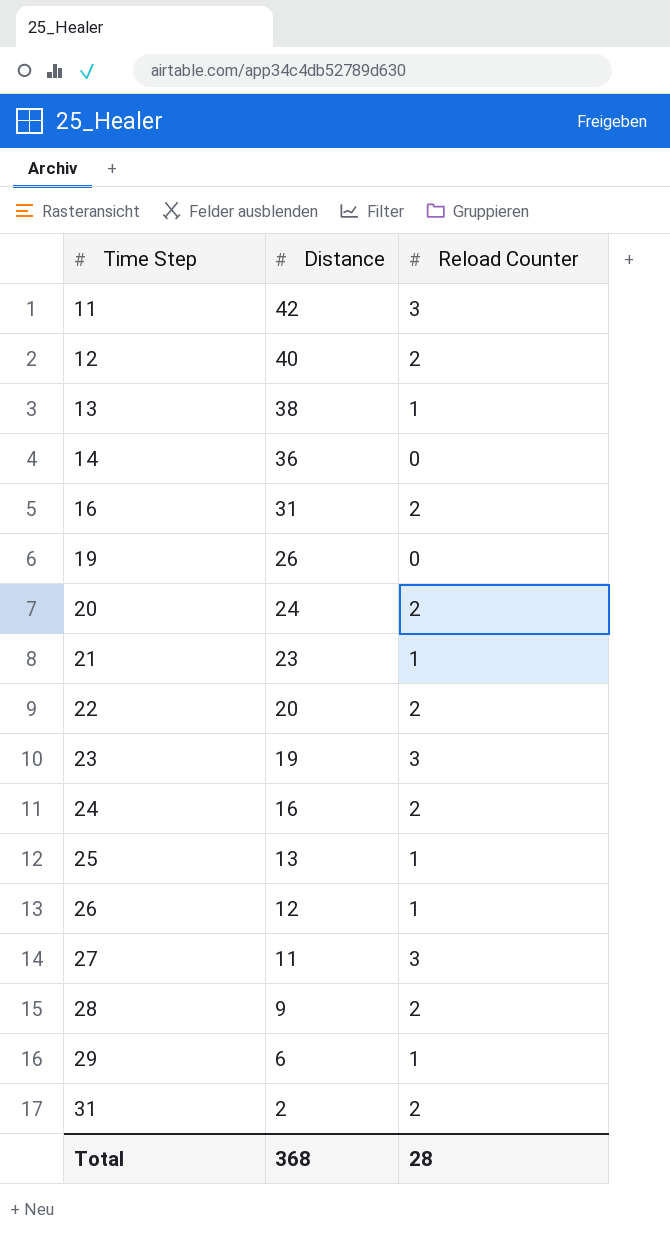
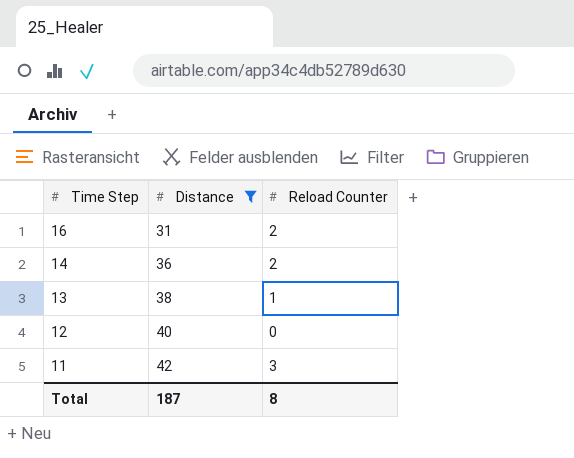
filter: none -> Distance >= 31
row order: Time Step ascending -> Time Step descending
14 | Reload Counter: 0 -> 2
12 | Reload Counter: 2 -> 0
Total | Distance: 368 -> 187
Total | Reload Counter: 28 -> 8

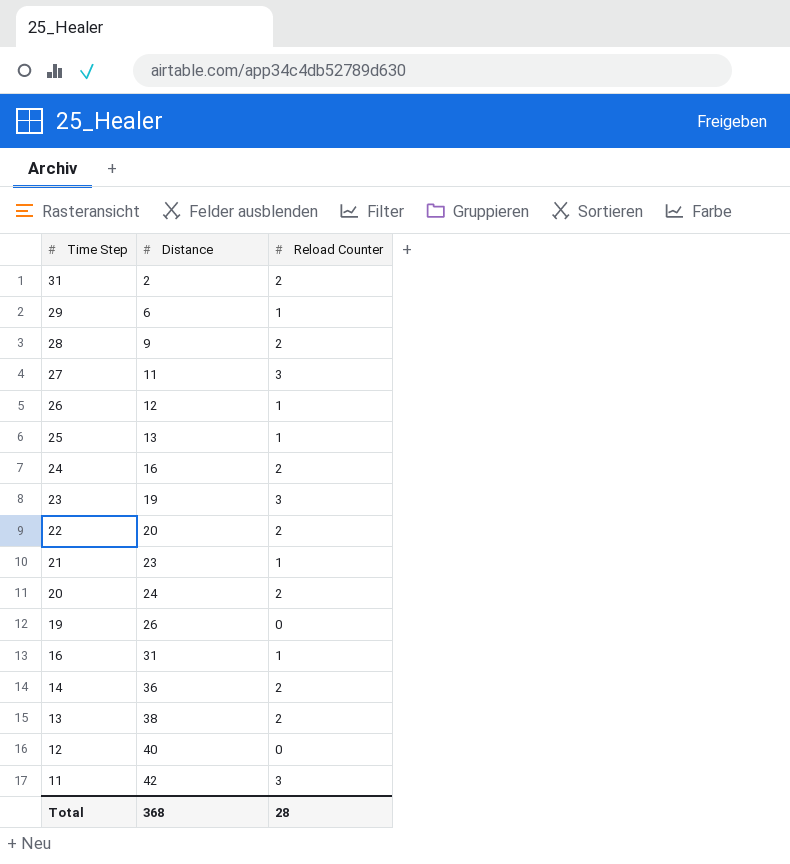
filter: Distance >= 31 -> none
16 | Reload Counter: 2 -> 1
13 | Reload Counter: 1 -> 2
Total | Distance: 187 -> 368
Total | Reload Counter: 8 -> 28

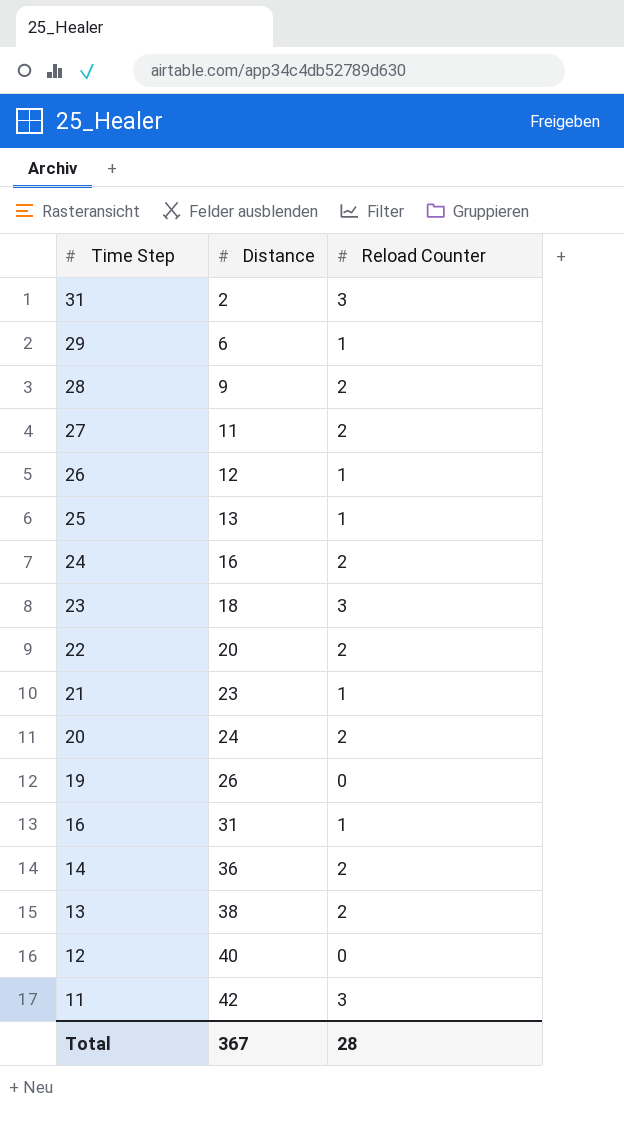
31 | Reload Counter: 2 -> 3
27 | Reload Counter: 3 -> 2
23 | Distance: 19 -> 18
Total | Distance: 368 -> 367

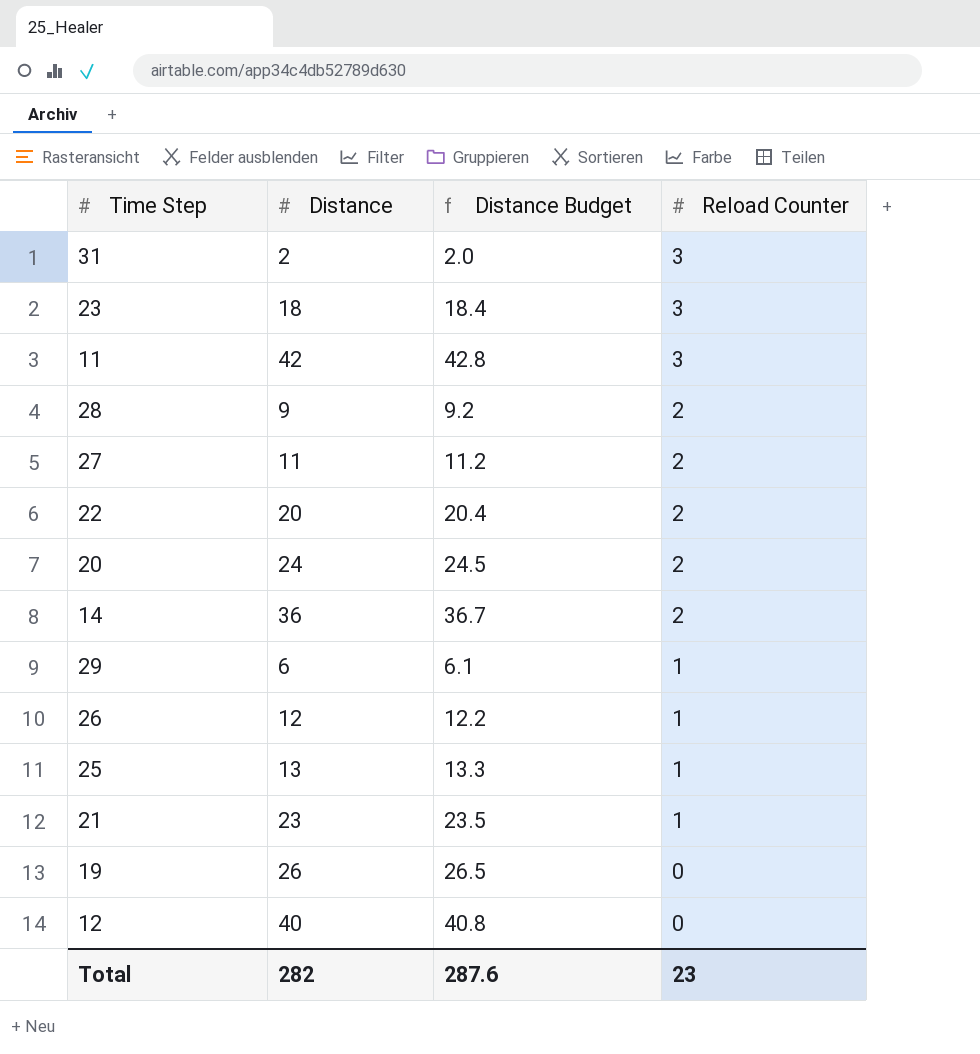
row order: Time Step descending -> Reload Counter descending
column Distance Budget | formula: none -> [Distance] * 1.02
row 24: 16 | 2 -> none
row 16: 31 | 1 -> none
row 13: 38 | 2 -> none
Total | Distance: 367 -> 282
Total | Reload Counter: 28 -> 23

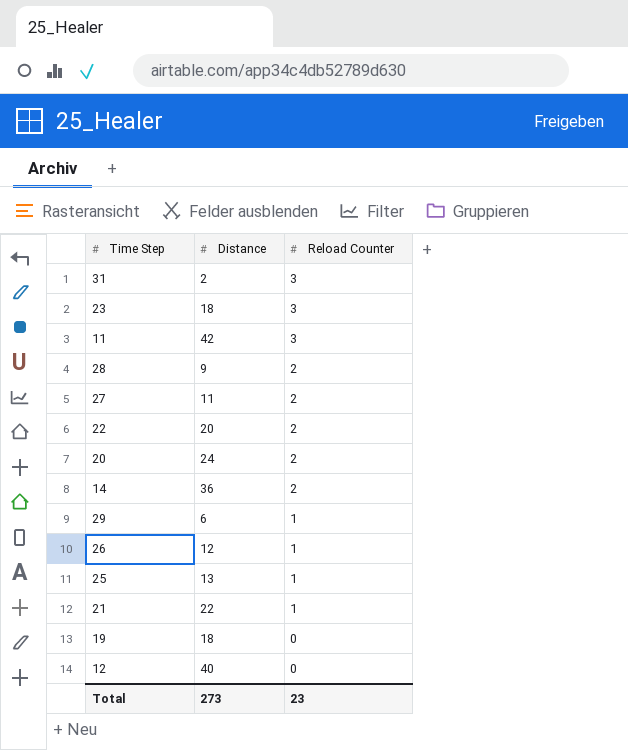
column Distance Budget | formula: [Distance] * 1.02 -> none
21 | Distance: 23 -> 22
19 | Distance: 26 -> 18
Total | Distance: 282 -> 273

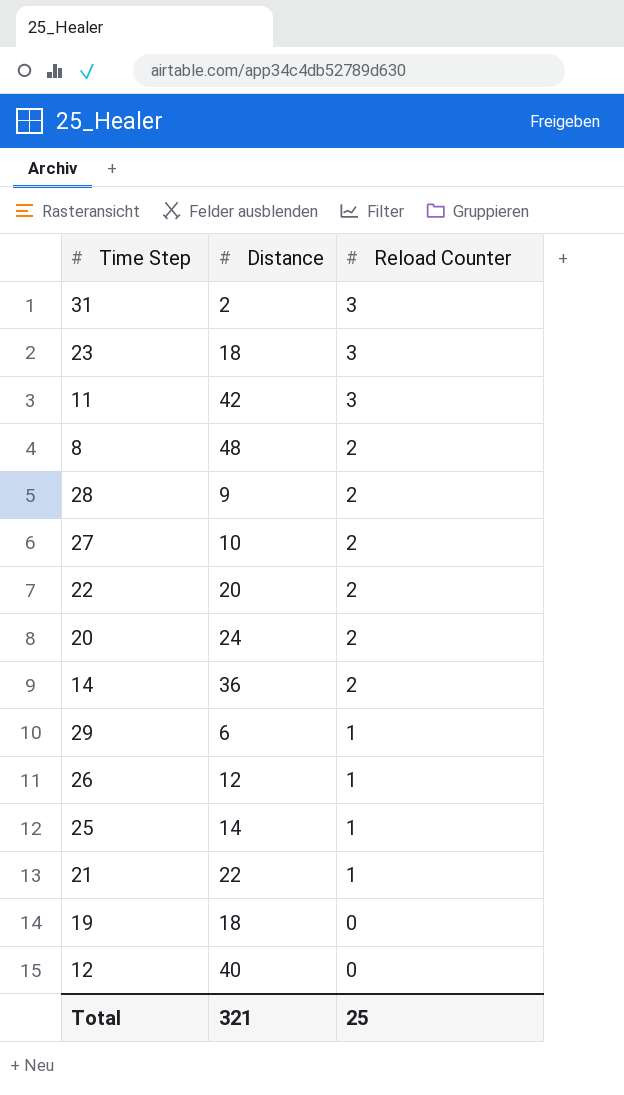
row 8: none -> 48 | 2
27 | Distance: 11 -> 10
25 | Distance: 13 -> 14
Total | Distance: 273 -> 321
Total | Reload Counter: 23 -> 25

